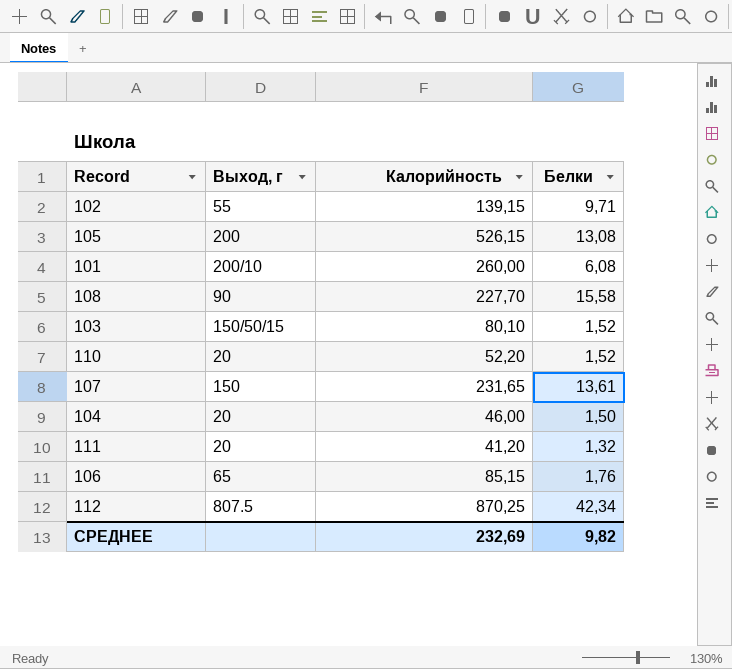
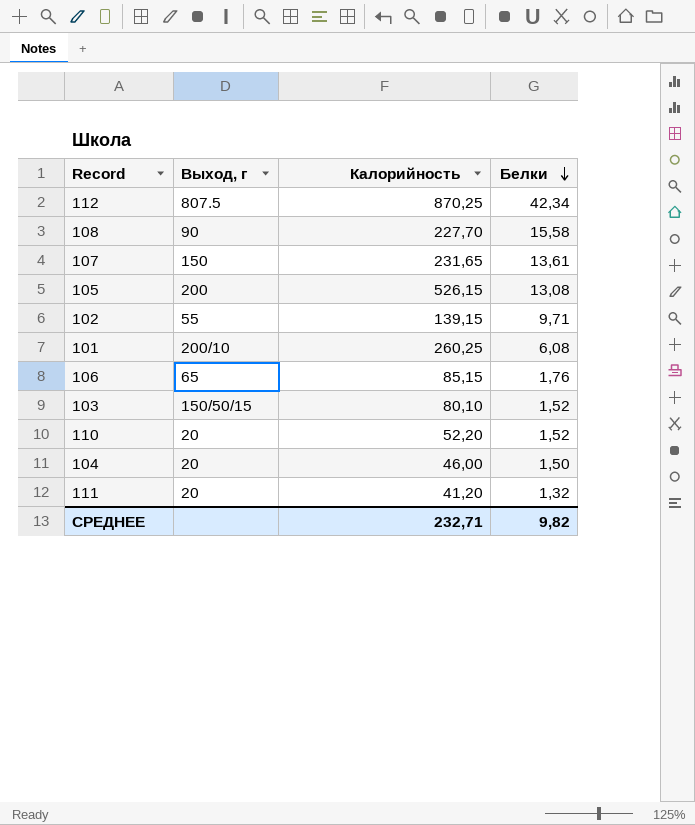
row order: none -> Белки descending
101 | Калорийность: 260,00 -> 260,25
СРЕДНЕЕ | Калорийность: 232,69 -> 232,71

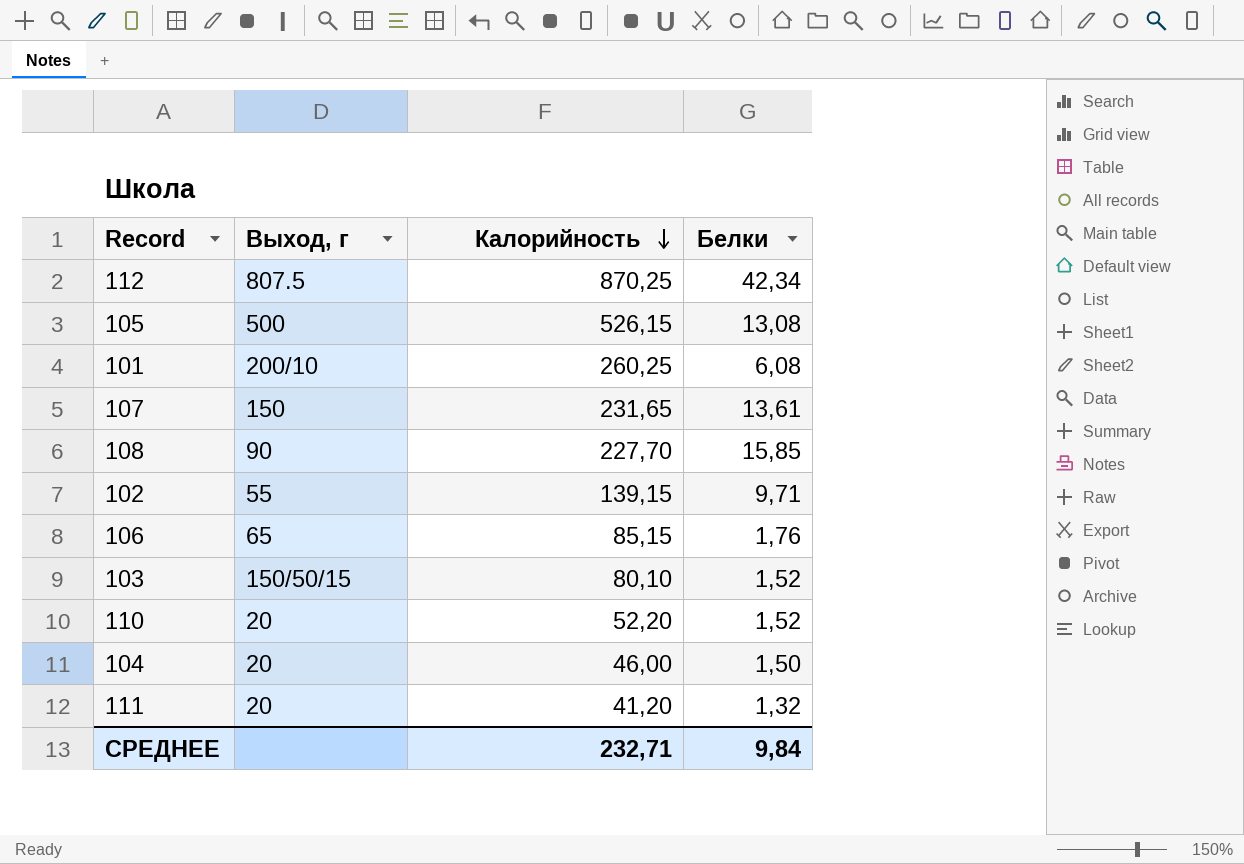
row order: Белки descending -> Калорийность descending
105 | Выход, г: 200 -> 500
108 | Белки: 15,58 -> 15,85
СРЕДНЕЕ | Белки: 9,82 -> 9,84

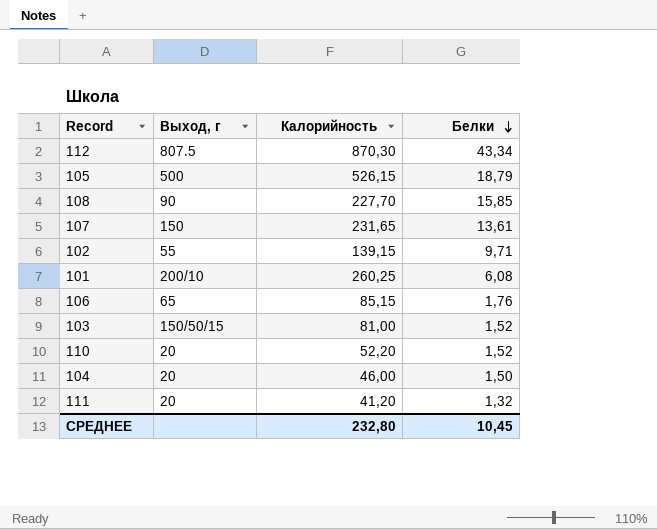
row order: Калорийность descending -> Белки descending
112 | Калорийность: 870,25 -> 870,30
112 | Белки: 42,34 -> 43,34
105 | Белки: 13,08 -> 18,79
103 | Калорийность: 80,10 -> 81,00
СРЕДНЕЕ | Калорийность: 232,71 -> 232,80
СРЕДНЕЕ | Белки: 9,84 -> 10,45

